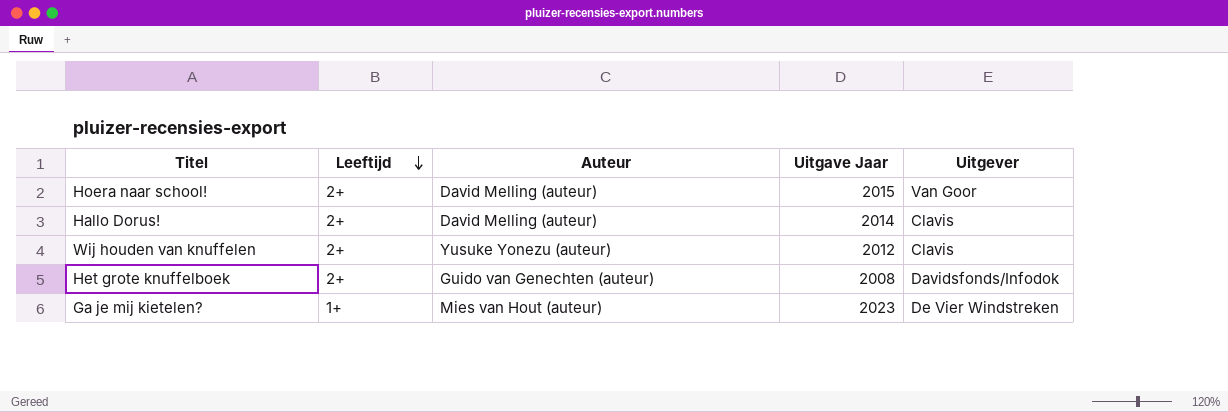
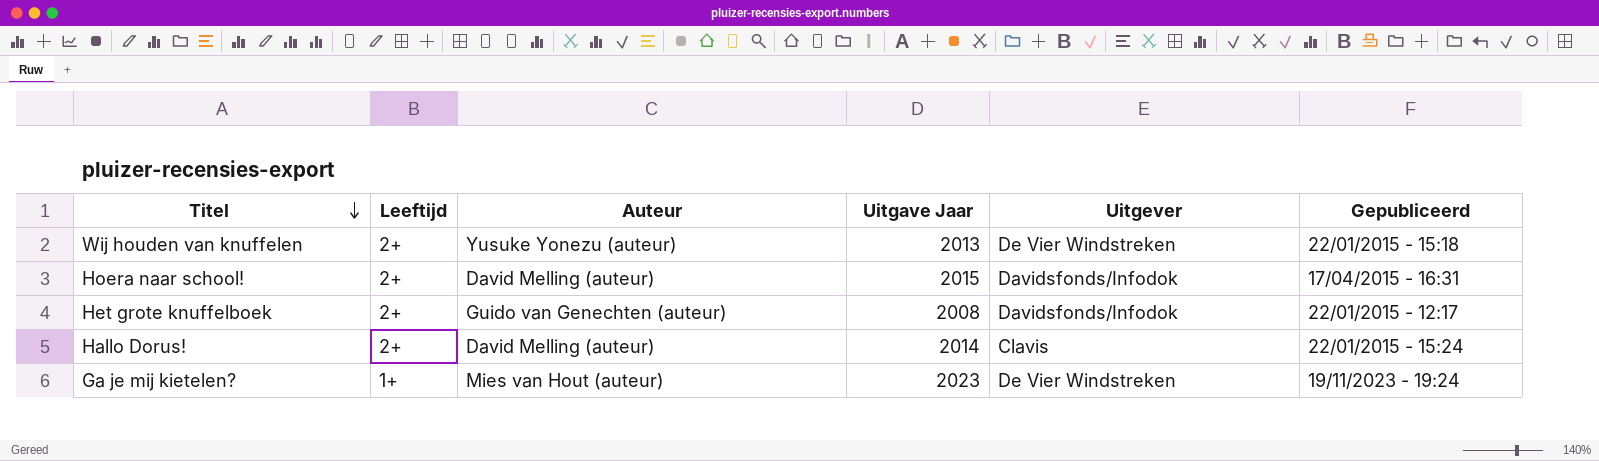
row order: Leeftijd descending -> Titel descending
column Gepubliceerd | position: none -> 6
Wij houden van knuffelen | Uitgave Jaar: 2012 -> 2013
Wij houden van knuffelen | Uitgever: Clavis -> De Vier Windstreken
Hoera naar school! | Uitgever: Van Goor -> Davidsfonds/Infodok

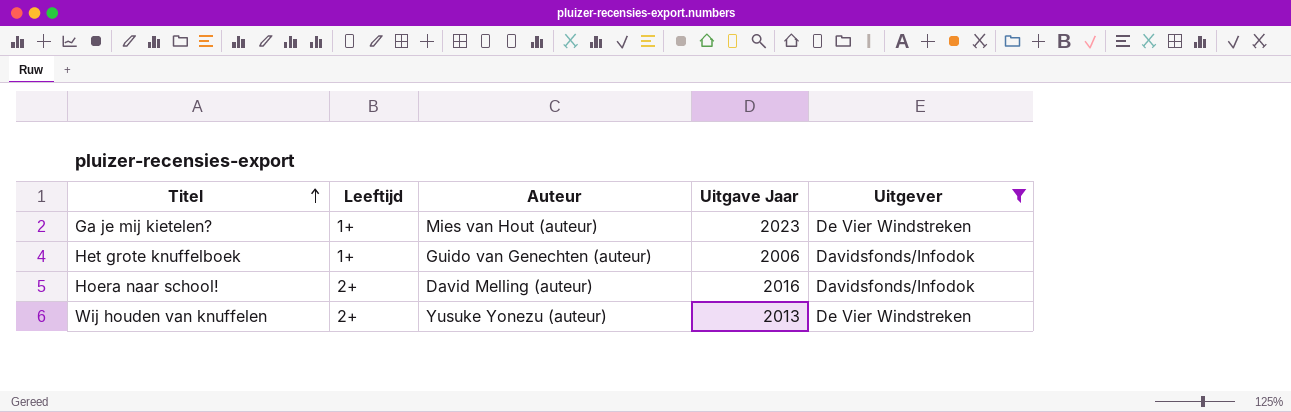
filter: none -> Uitgever != Clavis
row order: Titel descending -> Titel ascending
column Gepubliceerd | position: 6 -> none
Het grote knuffelboek | Leeftijd: 2+ -> 1+
Het grote knuffelboek | Uitgave Jaar: 2008 -> 2006
Hoera naar school! | Uitgave Jaar: 2015 -> 2016

